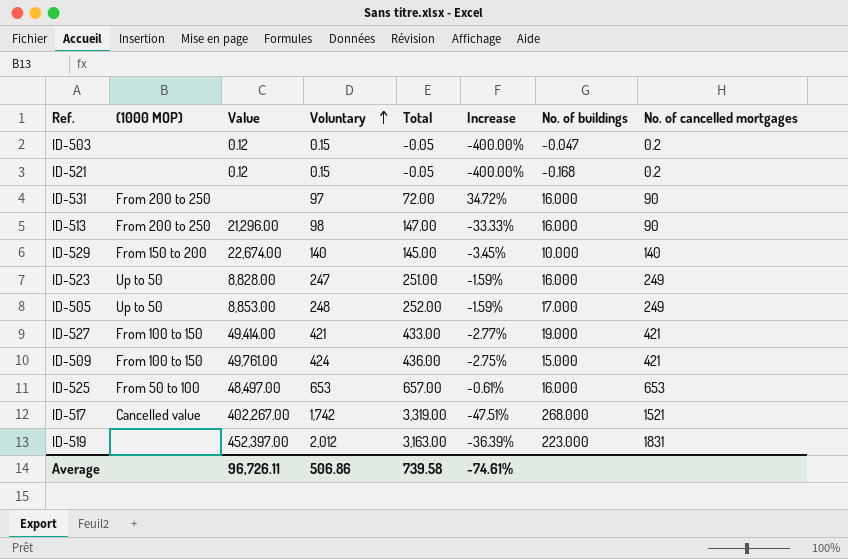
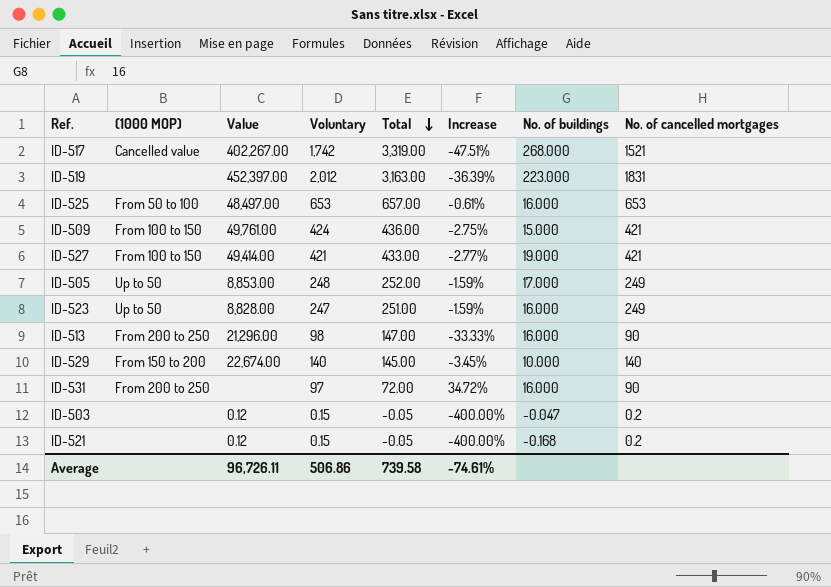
row order: Voluntary ascending -> Total descending

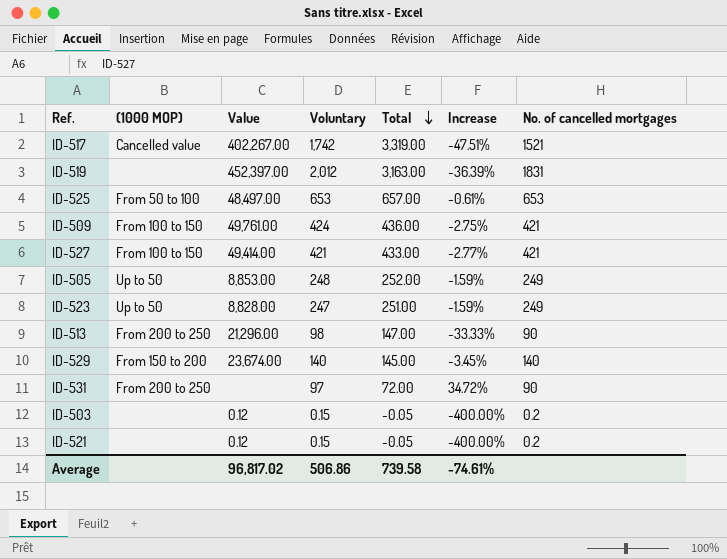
column No. of buildings | position: 7 -> none
ID-529 | Value: 22,674.00 -> 23,674.00
Average | Value: 96,726.11 -> 96,817.02

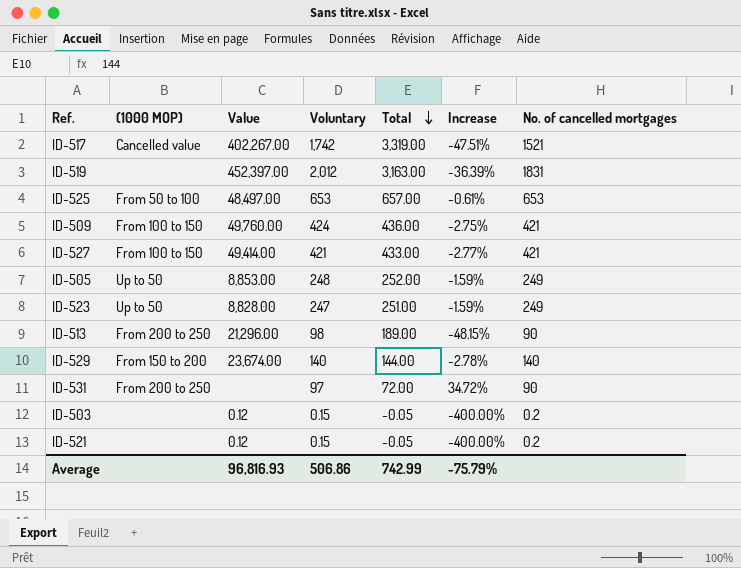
ID-509 | Value: 49,761.00 -> 49,760.00
ID-513 | Total: 147.00 -> 189.00
ID-513 | Increase: -33.33% -> -48.15%
ID-529 | Total: 145.00 -> 144.00
ID-529 | Increase: -3.45% -> -2.78%
Average | Value: 96,817.02 -> 96,816.93
Average | Total: 739.58 -> 742.99
Average | Increase: -74.61% -> -75.79%

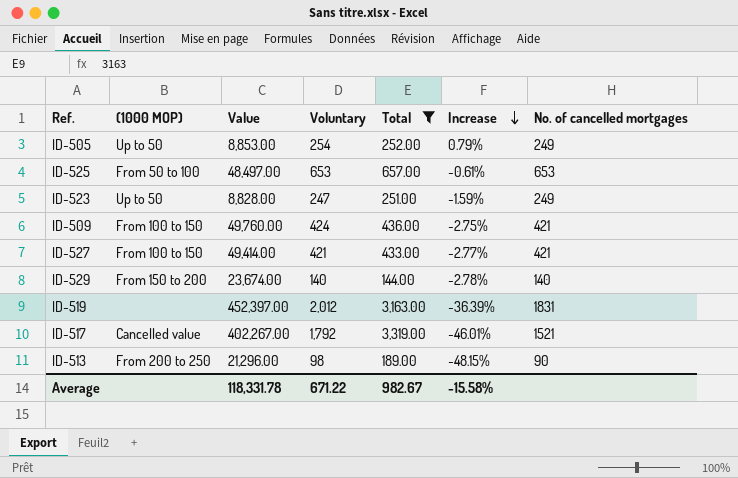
filter: none -> Total >= 144.00
row order: Total descending -> Increase descending
ID-505 | Voluntary: 248 -> 254
ID-505 | Increase: -1.59% -> 0.79%
ID-517 | Voluntary: 1,742 -> 1,792
ID-517 | Increase: -47.51% -> -46.01%
Average | Value: 96,816.93 -> 118,331.78
Average | Voluntary: 506.86 -> 671.22
Average | Total: 742.99 -> 982.67
Average | Increase: -75.79% -> -15.58%

